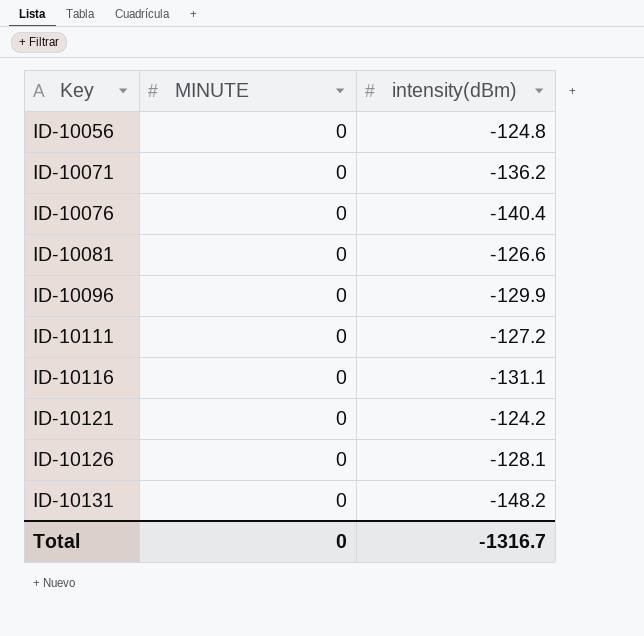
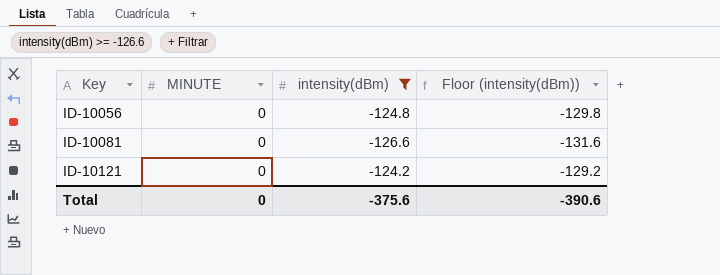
filter: none -> intensity(dBm) >= -126.6
column Floor (intensity(dBm)) | formula: none -> [intensity(dBm)] - 5
Total | intensity(dBm): -1316.7 -> -375.6

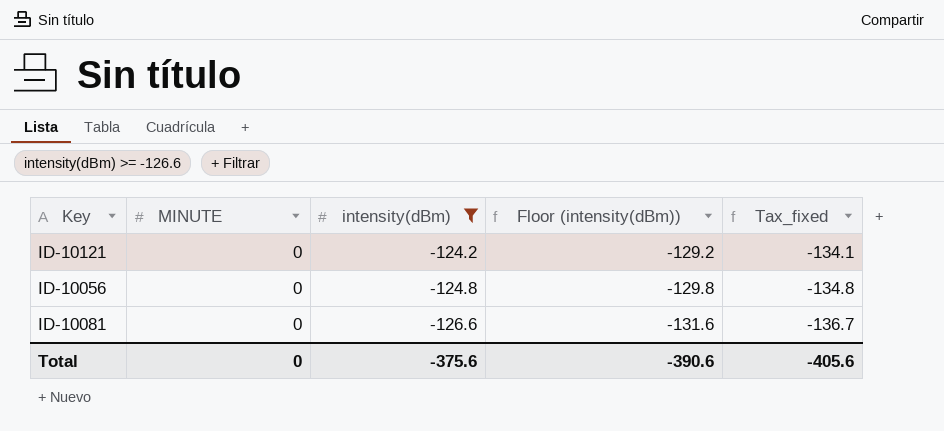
row order: Key ascending -> intensity(dBm) descending
column Tax_fixed | formula: none -> [intensity(dBm)] * 1.08

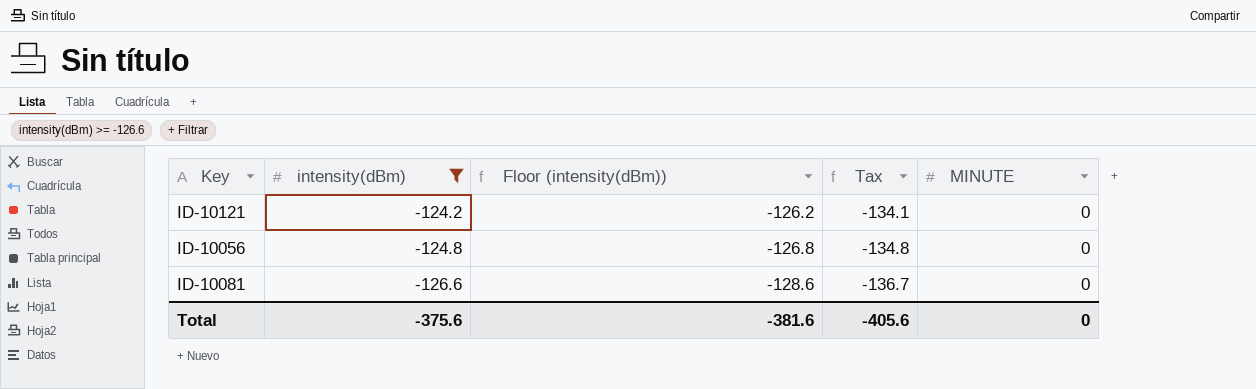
column Floor (intensity(dBm)) | formula: [intensity(dBm)] - 5 -> [intensity(dBm)] - 2
column name: Tax_fixed -> Tax
column MINUTE | position: 2 -> 5
Total | Floor (intensity(dBm)): -390.6 -> -381.6

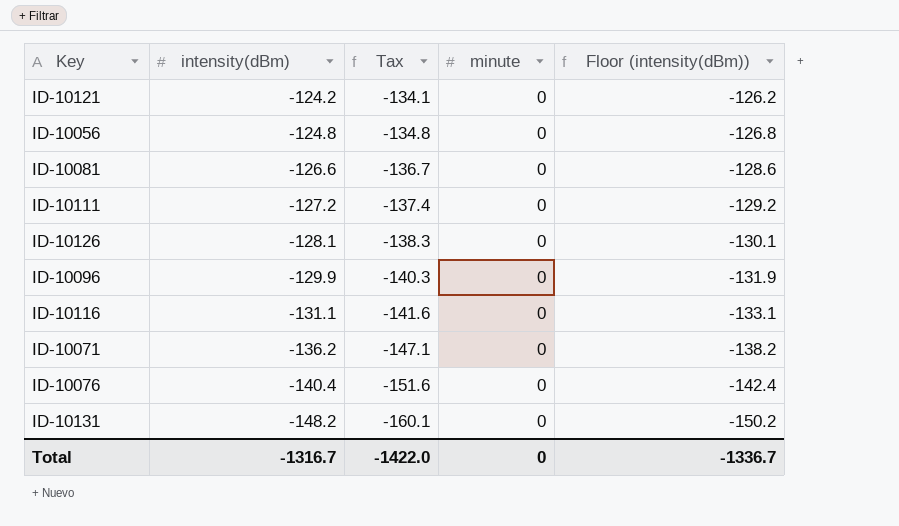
filter: intensity(dBm) >= -126.6 -> none
column name: MINUTE -> minute
column Floor (intensity(dBm)) | position: 3 -> 5
Total | intensity(dBm): -375.6 -> -1316.7
Total | Tax: -405.6 -> -1422.0
Total | Floor (intensity(dBm)): -381.6 -> -1336.7

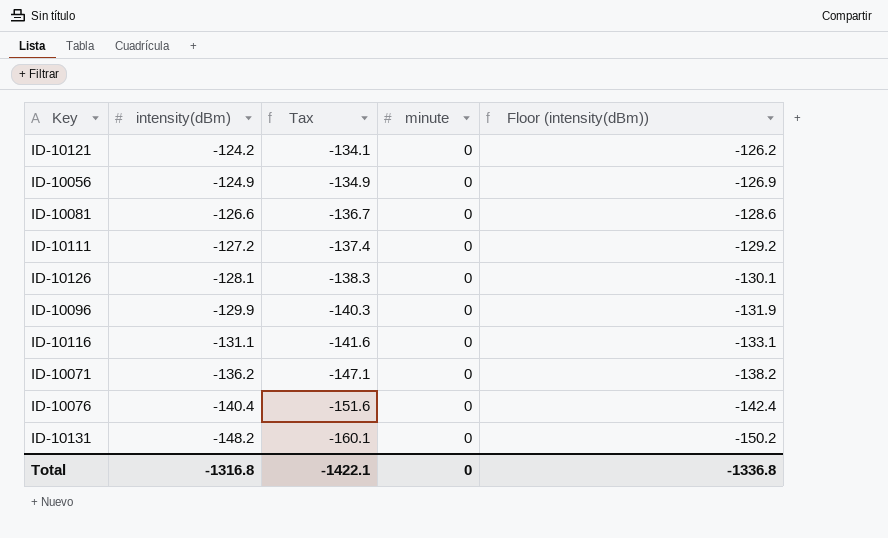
ID-10056 | intensity(dBm): -124.8 -> -124.9
ID-10056 | Tax: -134.8 -> -134.9
ID-10056 | Floor (intensity(dBm)): -126.8 -> -126.9
Total | intensity(dBm): -1316.7 -> -1316.8
Total | Tax: -1422.0 -> -1422.1
Total | Floor (intensity(dBm)): -1336.7 -> -1336.8

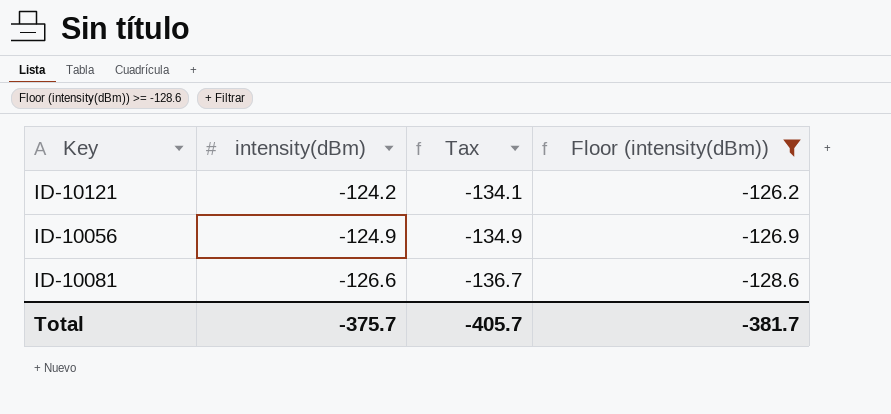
filter: none -> Floor (intensity(dBm)) >= -128.6
column minute | position: 4 -> none
Total | intensity(dBm): -1316.8 -> -375.7
Total | Tax: -1422.1 -> -405.7
Total | Floor (intensity(dBm)): -1336.8 -> -381.7

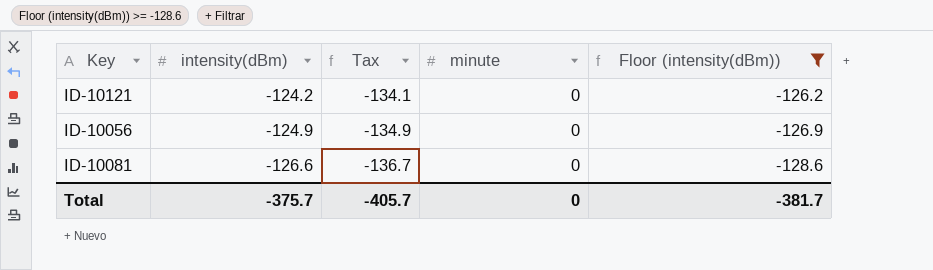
column minute | position: none -> 4

